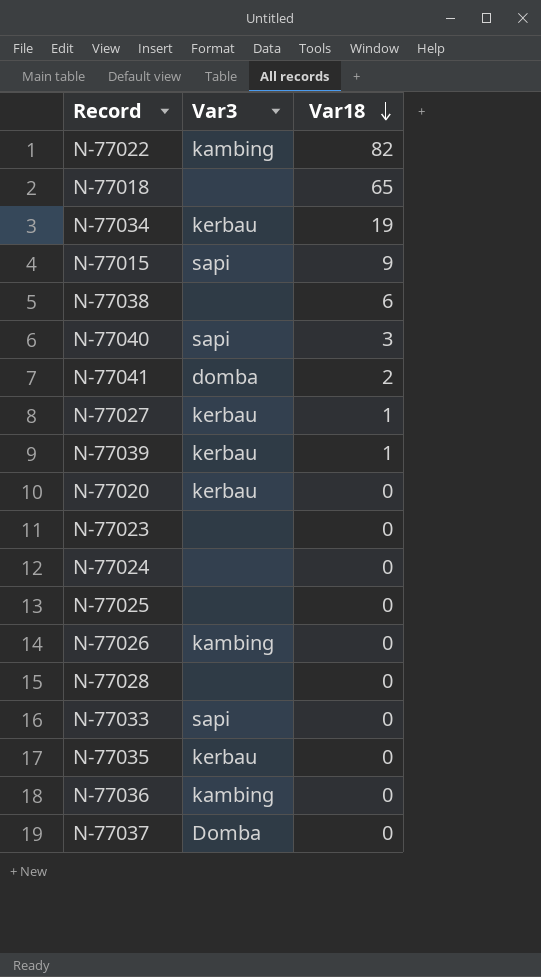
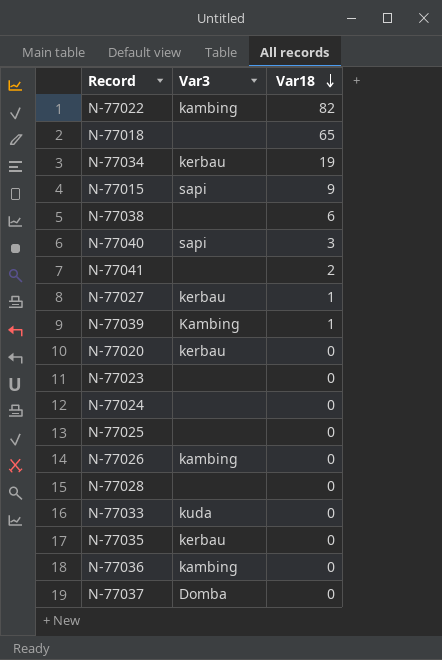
N-77041 | Var3: domba -> none
N-77039 | Var3: kerbau -> Kambing
N-77033 | Var3: sapi -> kuda

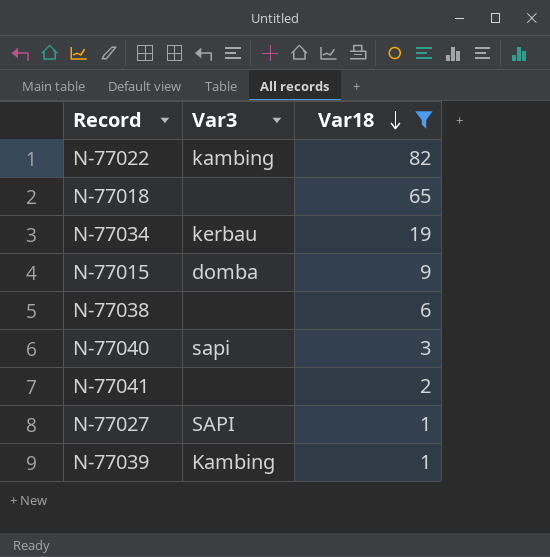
filter: none -> Var18 != 0
N-77015 | Var3: sapi -> domba
N-77027 | Var3: kerbau -> SAPI

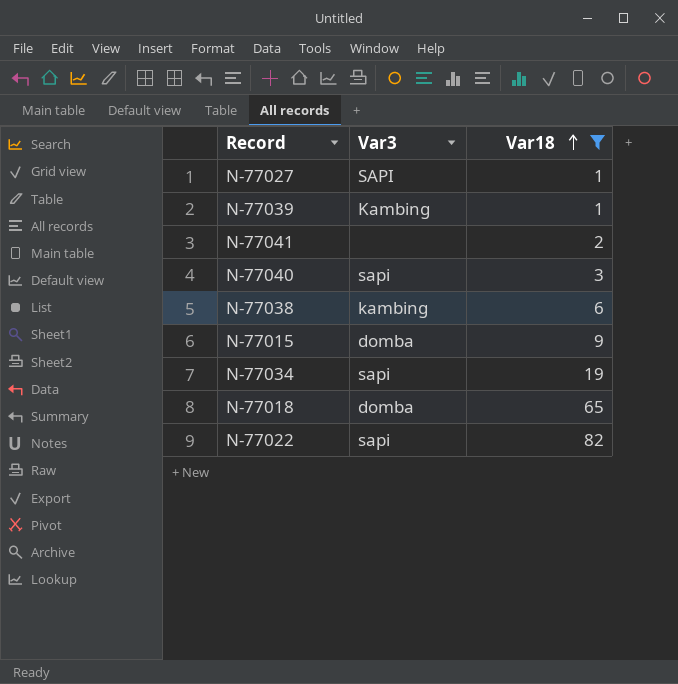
row order: Var18 descending -> Var18 ascending
N-77038 | Var3: none -> kambing
N-77034 | Var3: kerbau -> sapi
N-77018 | Var3: none -> domba
N-77022 | Var3: kambing -> sapi

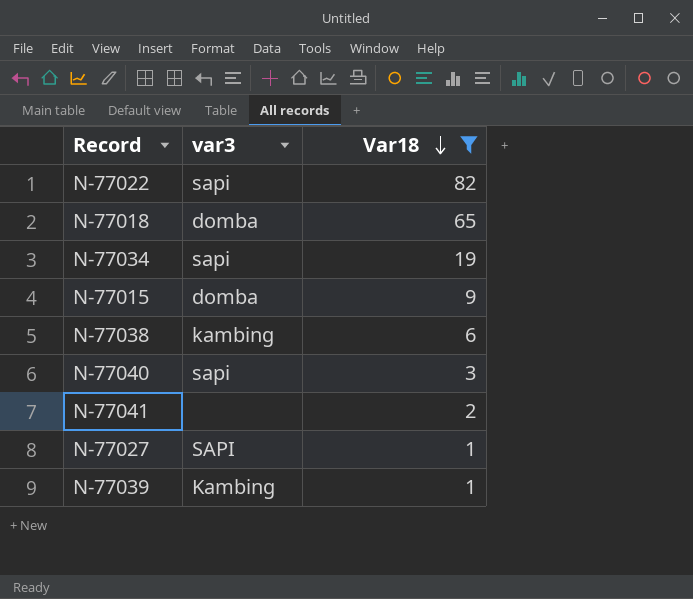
row order: Var18 ascending -> Var18 descending
column name: Var3 -> var3

